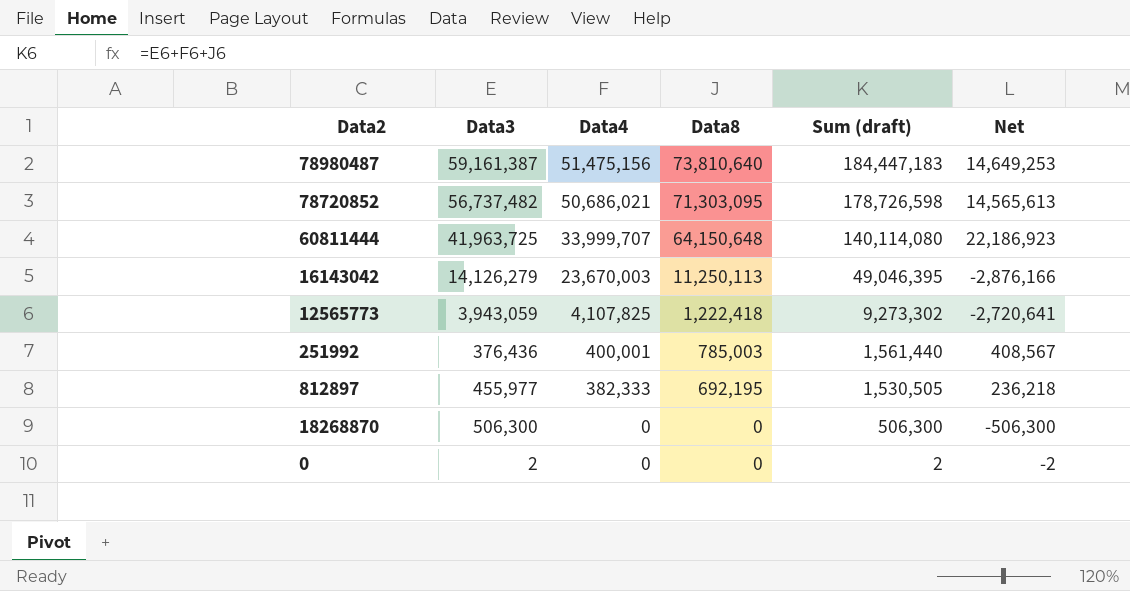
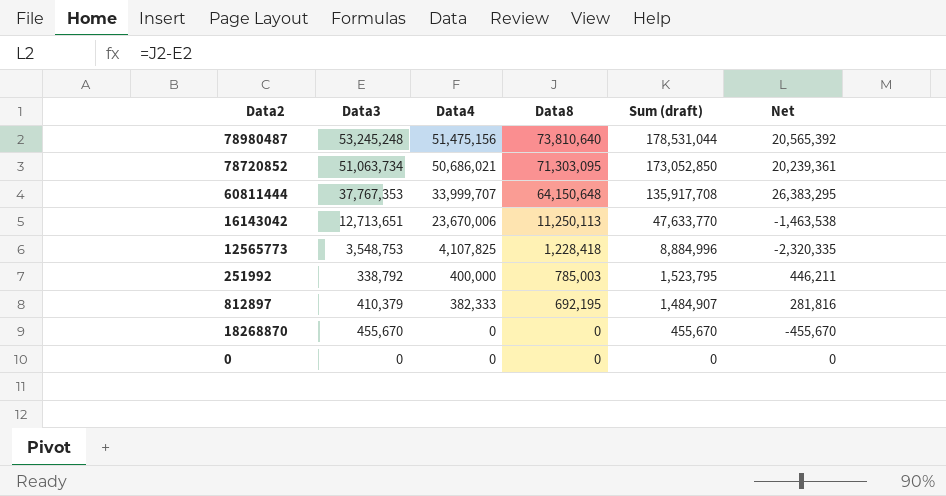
78980487 | Data3: 59,161,387 -> 53,245,248
78980487 | Sum (draft): 184,447,183 -> 178,531,044
78980487 | Net: 14,649,253 -> 20,565,392
78720852 | Data3: 56,737,482 -> 51,063,734
78720852 | Sum (draft): 178,726,598 -> 173,052,850
78720852 | Net: 14,565,613 -> 20,239,361
60811444 | Data3: 41,963,725 -> 37,767,353
60811444 | Sum (draft): 140,114,080 -> 135,917,708
60811444 | Net: 22,186,923 -> 26,383,295
16143042 | Data3: 14,126,279 -> 12,713,651
16143042 | Data4: 23,670,003 -> 23,670,006
16143042 | Sum (draft): 49,046,395 -> 47,633,770
16143042 | Net: -2,876,166 -> -1,463,538
12565773 | Data3: 3,943,059 -> 3,548,753
12565773 | Data8: 1,222,418 -> 1,228,418
12565773 | Sum (draft): 9,273,302 -> 8,884,996
12565773 | Net: -2,720,641 -> -2,320,335
251992 | Data3: 376,436 -> 338,792
251992 | Data4: 400,001 -> 400,000
251992 | Sum (draft): 1,561,440 -> 1,523,795
251992 | Net: 408,567 -> 446,211
812897 | Data3: 455,977 -> 410,379
812897 | Sum (draft): 1,530,505 -> 1,484,907
812897 | Net: 236,218 -> 281,816
18268870 | Data3: 506,300 -> 455,670
18268870 | Sum (draft): 506,300 -> 455,670
18268870 | Net: -506,300 -> -455,670
0 | Data3: 2 -> 0
0 | Sum (draft): 2 -> 0
0 | Net: -2 -> 0

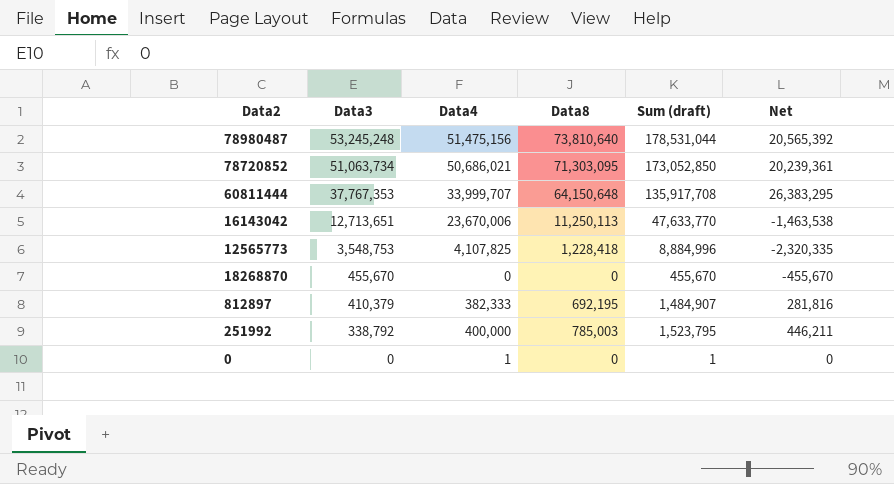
row order: Data4 descending -> Data3 descending
0 | Data4: 0 -> 1
0 | Sum (draft): 0 -> 1

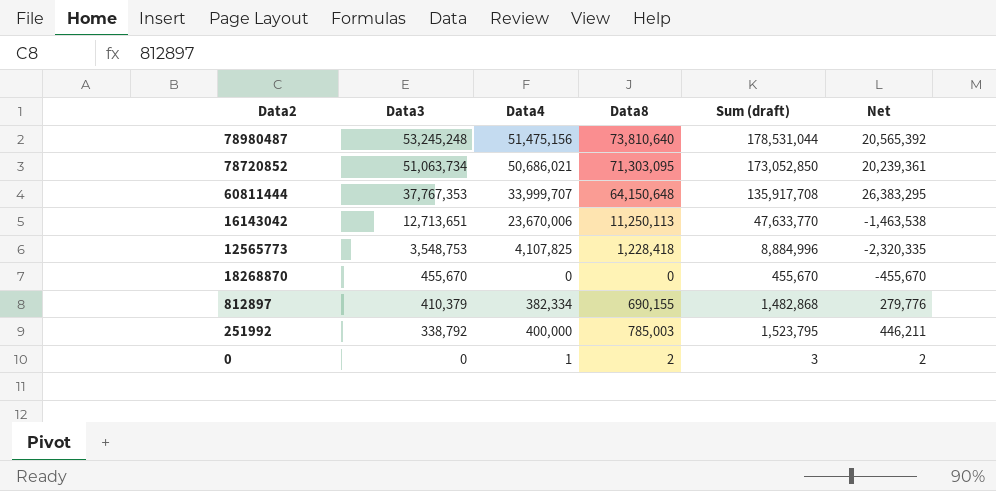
812897 | Data4: 382,333 -> 382,334
812897 | Data8: 692,195 -> 690,155
812897 | Sum (draft): 1,484,907 -> 1,482,868
812897 | Net: 281,816 -> 279,776
0 | Data8: 0 -> 2
0 | Sum (draft): 1 -> 3
0 | Net: 0 -> 2

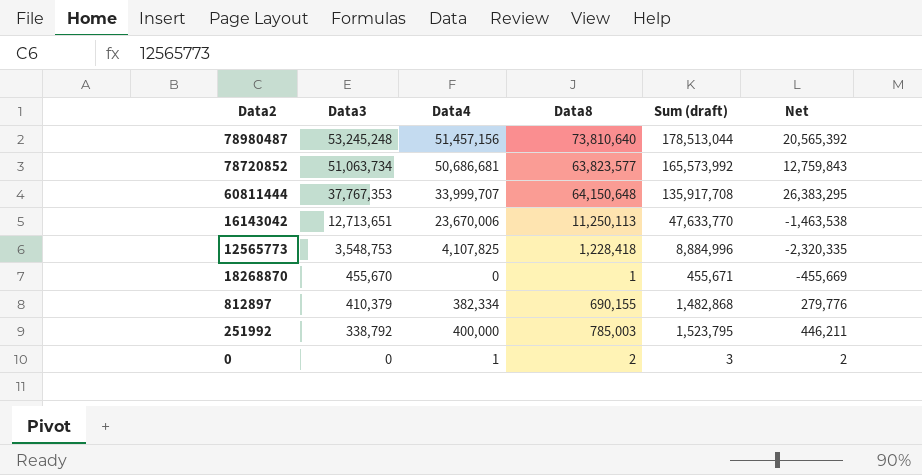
78980487 | Data4: 51,475,156 -> 51,457,156
78980487 | Sum (draft): 178,531,044 -> 178,513,044
78720852 | Data4: 50,686,021 -> 50,686,681
78720852 | Data8: 71,303,095 -> 63,823,577
78720852 | Sum (draft): 173,052,850 -> 165,573,992
78720852 | Net: 20,239,361 -> 12,759,843
18268870 | Data8: 0 -> 1
18268870 | Sum (draft): 455,670 -> 455,671
18268870 | Net: -455,670 -> -455,669

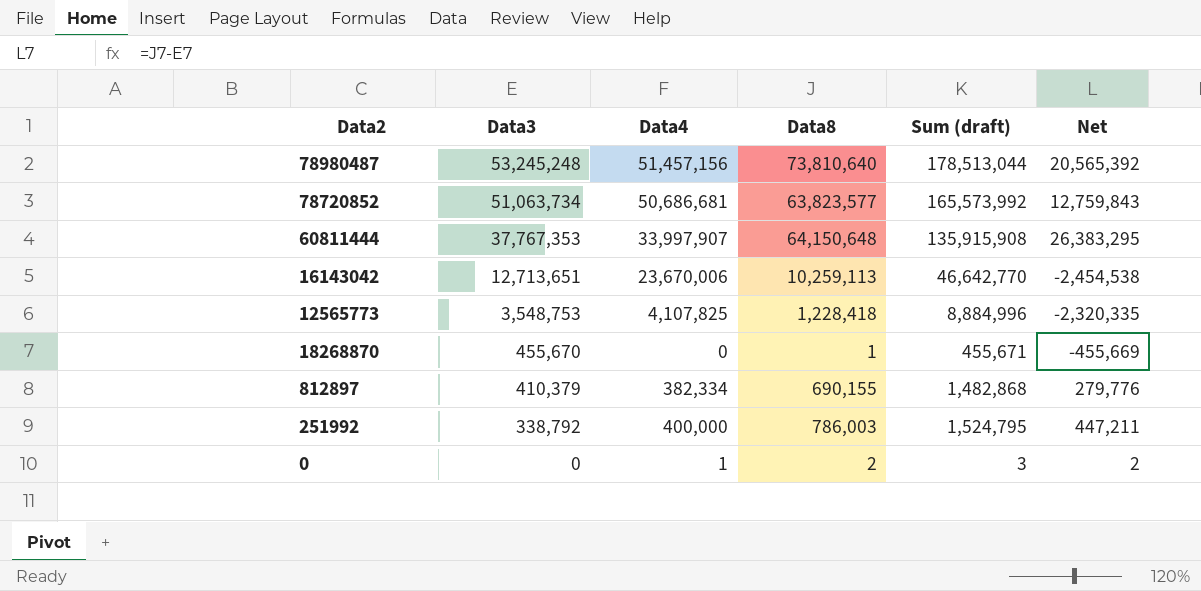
60811444 | Data4: 33,999,707 -> 33,997,907
60811444 | Sum (draft): 135,917,708 -> 135,915,908
16143042 | Data8: 11,250,113 -> 10,259,113
16143042 | Sum (draft): 47,633,770 -> 46,642,770
16143042 | Net: -1,463,538 -> -2,454,538
251992 | Data8: 785,003 -> 786,003
251992 | Sum (draft): 1,523,795 -> 1,524,795
251992 | Net: 446,211 -> 447,211

